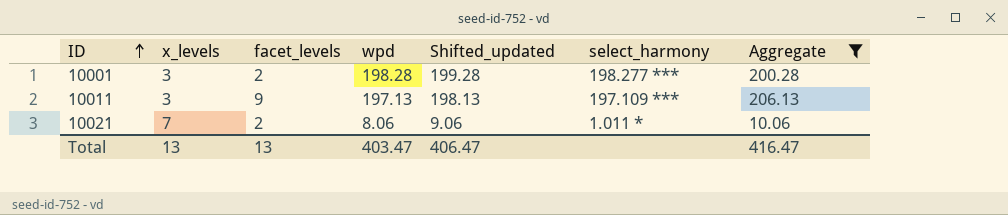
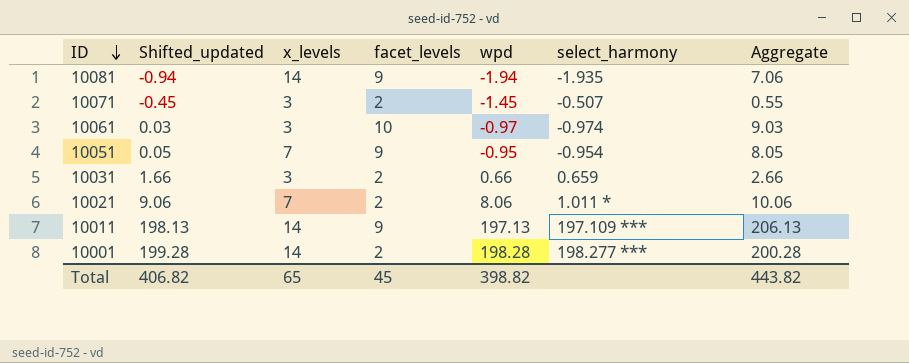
filter: Aggregate >= 10.06 -> none
row order: ID ascending -> ID descending
column Shifted_updated | position: 5 -> 2
10011 | x_levels: 3 -> 14
10001 | x_levels: 3 -> 14
Total | Shifted_updated: 406.47 -> 406.82
Total | x_levels: 13 -> 65
Total | facet_levels: 13 -> 45
Total | wpd: 403.47 -> 398.82
Total | Aggregate: 416.47 -> 443.82

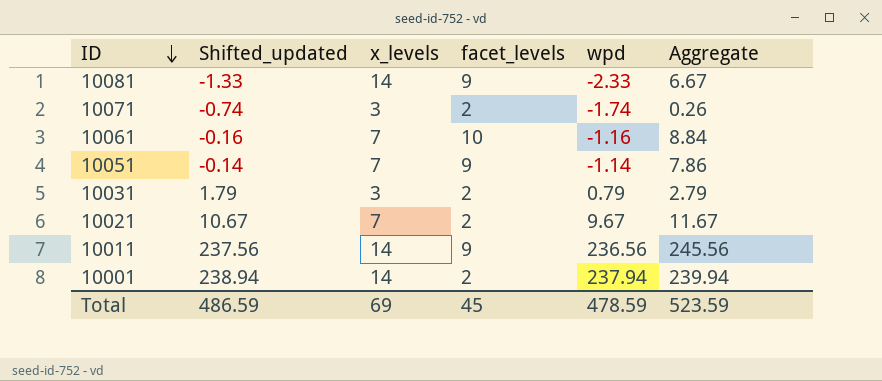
column select_harmony | position: 6 -> none
10081 | Shifted_updated: -0.94 -> -1.33
10081 | wpd: -1.94 -> -2.33
10081 | Aggregate: 7.06 -> 6.67
10071 | Shifted_updated: -0.45 -> -0.74
10071 | wpd: -1.45 -> -1.74
10071 | Aggregate: 0.55 -> 0.26
10061 | Shifted_updated: 0.03 -> -0.16
10061 | x_levels: 3 -> 7
10061 | wpd: -0.97 -> -1.16
10061 | Aggregate: 9.03 -> 8.84
10051 | Shifted_updated: 0.05 -> -0.14
10051 | wpd: -0.95 -> -1.14
10051 | Aggregate: 8.05 -> 7.86
10031 | Shifted_updated: 1.66 -> 1.79
10031 | wpd: 0.66 -> 0.79
10031 | Aggregate: 2.66 -> 2.79
10021 | Shifted_updated: 9.06 -> 10.67
10021 | wpd: 8.06 -> 9.67
10021 | Aggregate: 10.06 -> 11.67
10011 | Shifted_updated: 198.13 -> 237.56
10011 | wpd: 197.13 -> 236.56
10011 | Aggregate: 206.13 -> 245.56
10001 | Shifted_updated: 199.28 -> 238.94
10001 | wpd: 198.28 -> 237.94
10001 | Aggregate: 200.28 -> 239.94
Total | Shifted_updated: 406.82 -> 486.59
Total | x_levels: 65 -> 69
Total | wpd: 398.82 -> 478.59
Total | Aggregate: 443.82 -> 523.59

